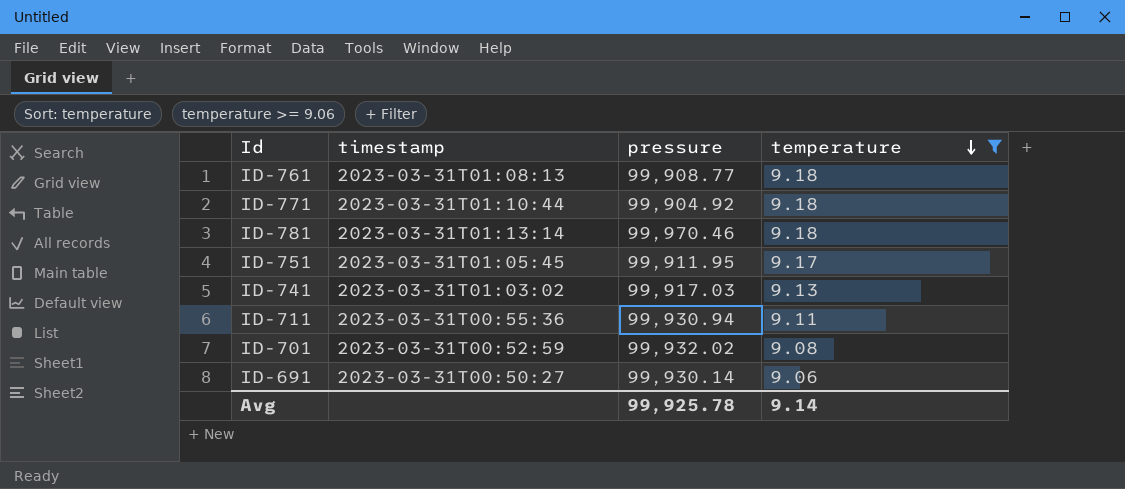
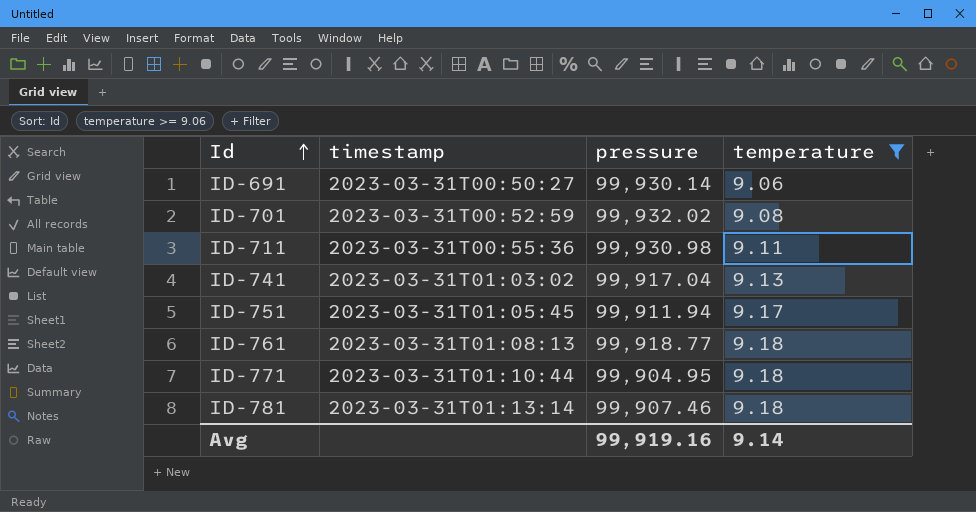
row order: temperature descending -> Id ascending
ID-711 | pressure: 99,930.94 -> 99,930.98
ID-741 | pressure: 99,917.03 -> 99,917.04
ID-751 | pressure: 99,911.95 -> 99,911.94
ID-761 | pressure: 99,908.77 -> 99,918.77
ID-771 | pressure: 99,904.92 -> 99,904.95
ID-781 | pressure: 99,970.46 -> 99,907.46
Avg | pressure: 99,925.78 -> 99,919.16

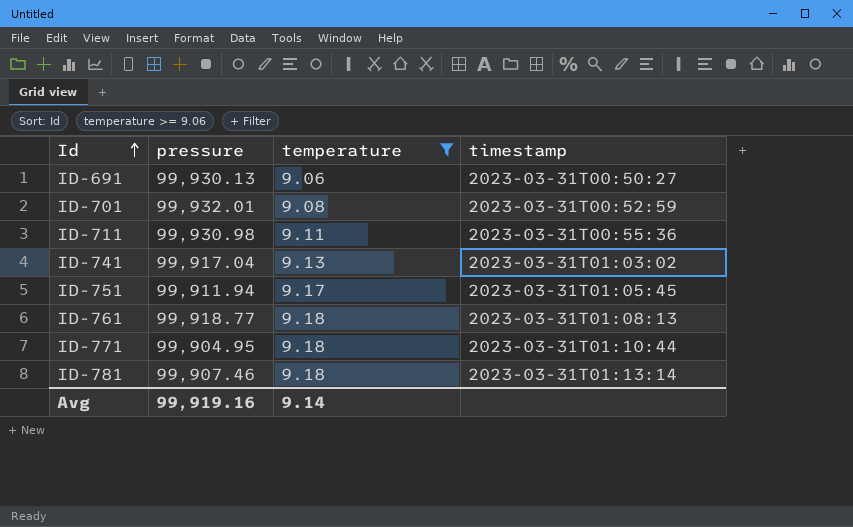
column timestamp | position: 2 -> 4
ID-691 | pressure: 99,930.14 -> 99,930.13
ID-701 | pressure: 99,932.02 -> 99,932.01

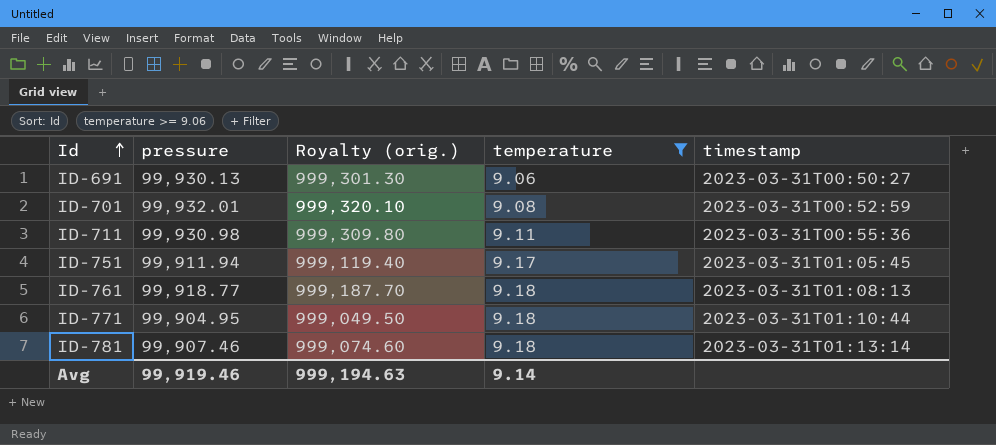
column Royalty (orig.) | formula: none -> [pressure] * 10
row ID-741: 99,917.04 | 9.13 | 2023-03-31T01:03:02 -> none
Avg | pressure: 99,919.16 -> 99,919.46

